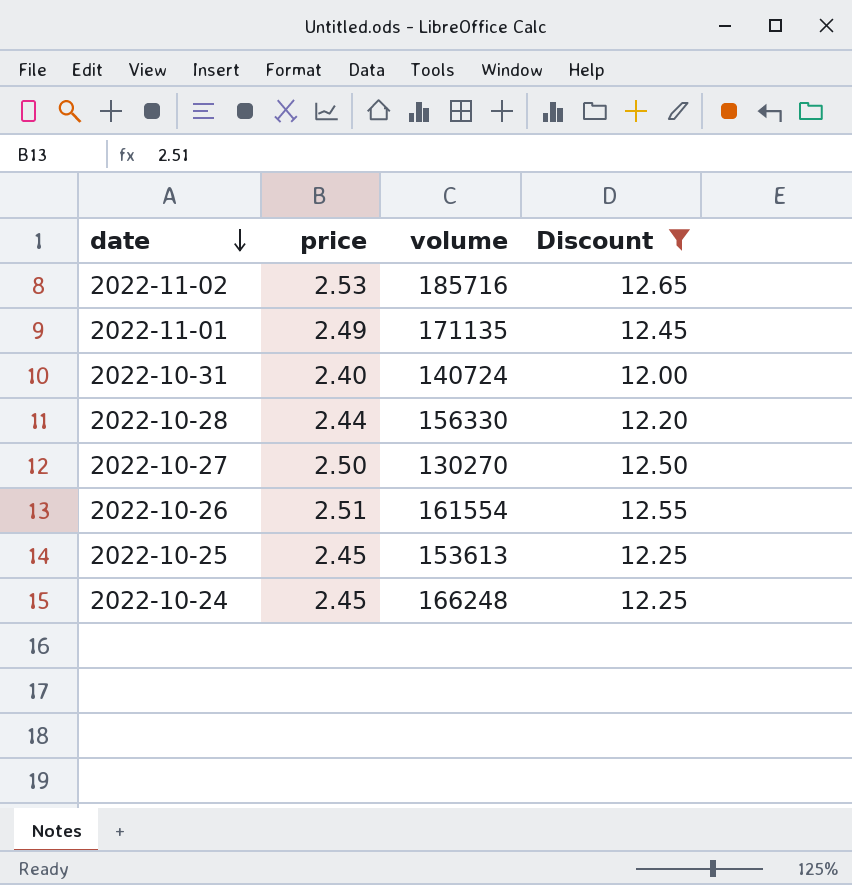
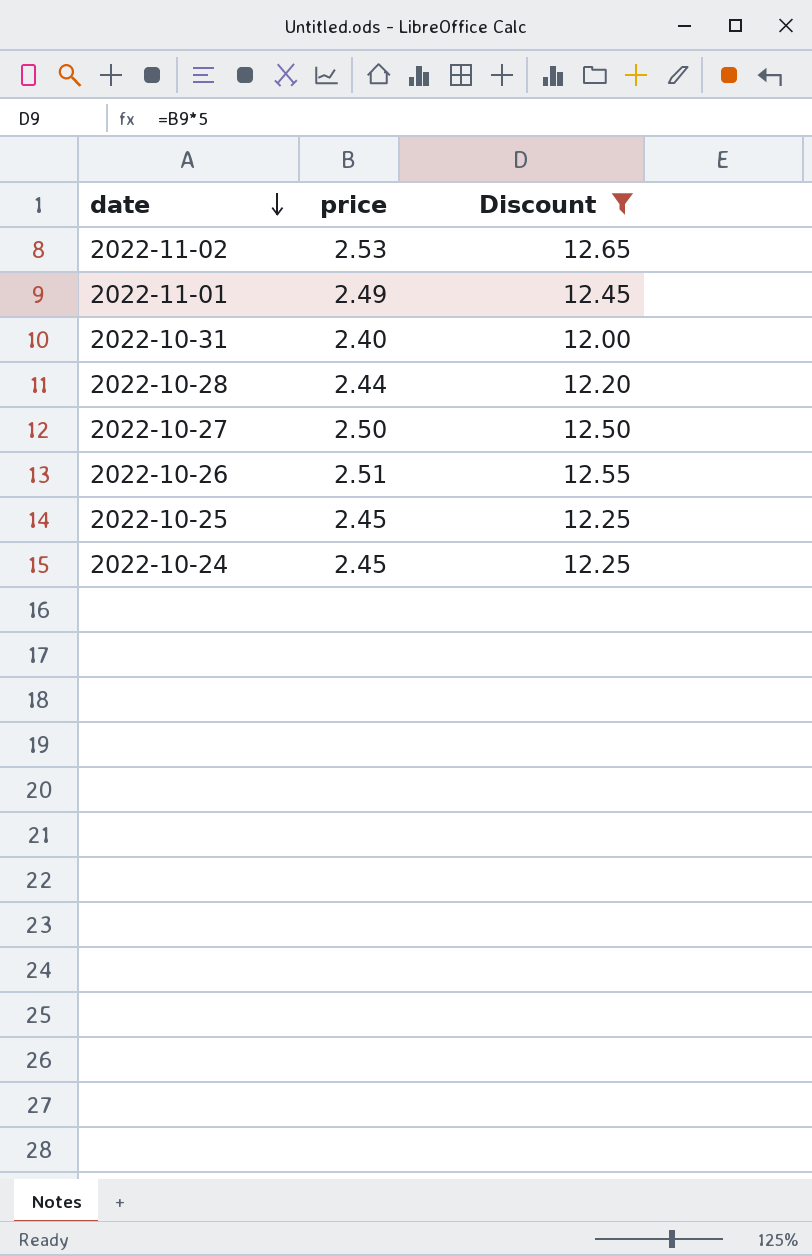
column volume | position: 3 -> none

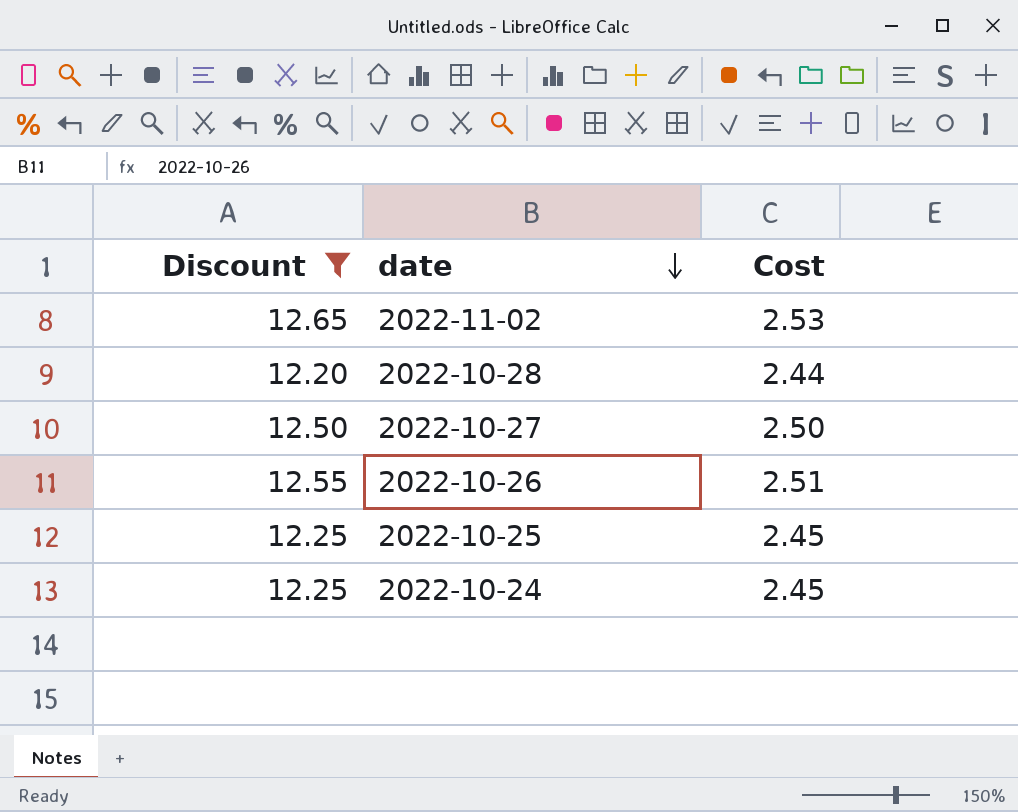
column Discount | position: 3 -> 1
column name: price -> Cost
row 2022-11-01: 2.49 | 12.45 -> none
row 2022-10-31: 2.40 | 12.00 -> none

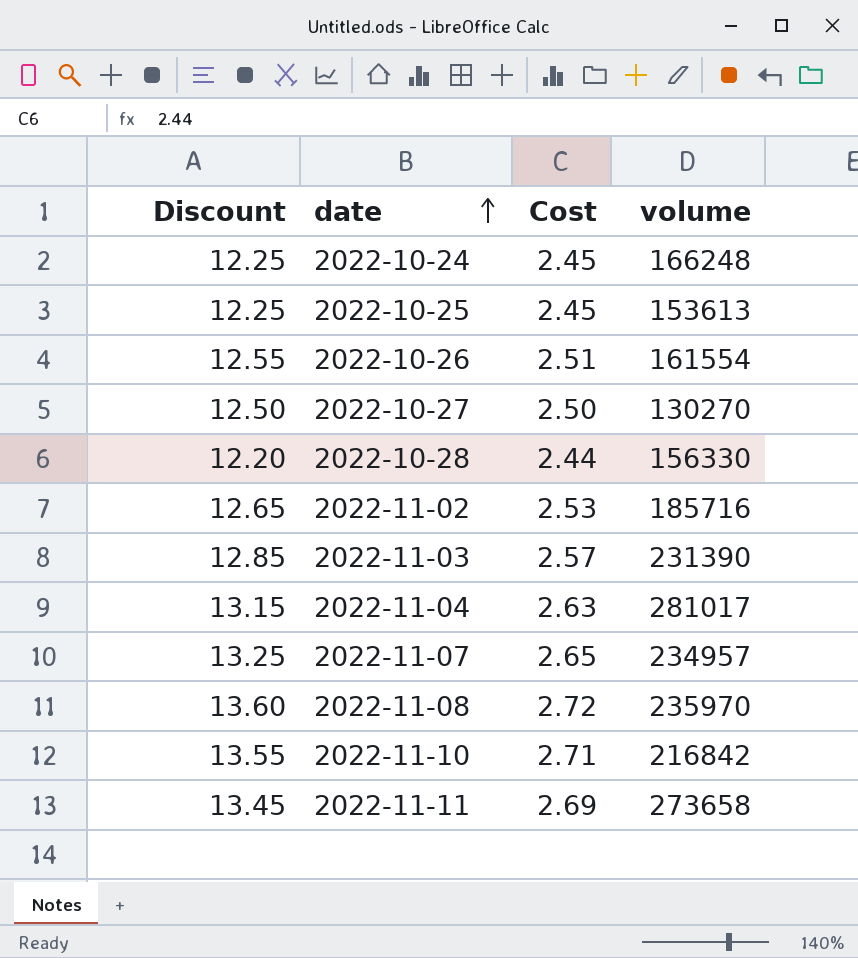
filter: Discount <= 12.65 -> none
row order: date descending -> date ascending
column volume | position: none -> 4

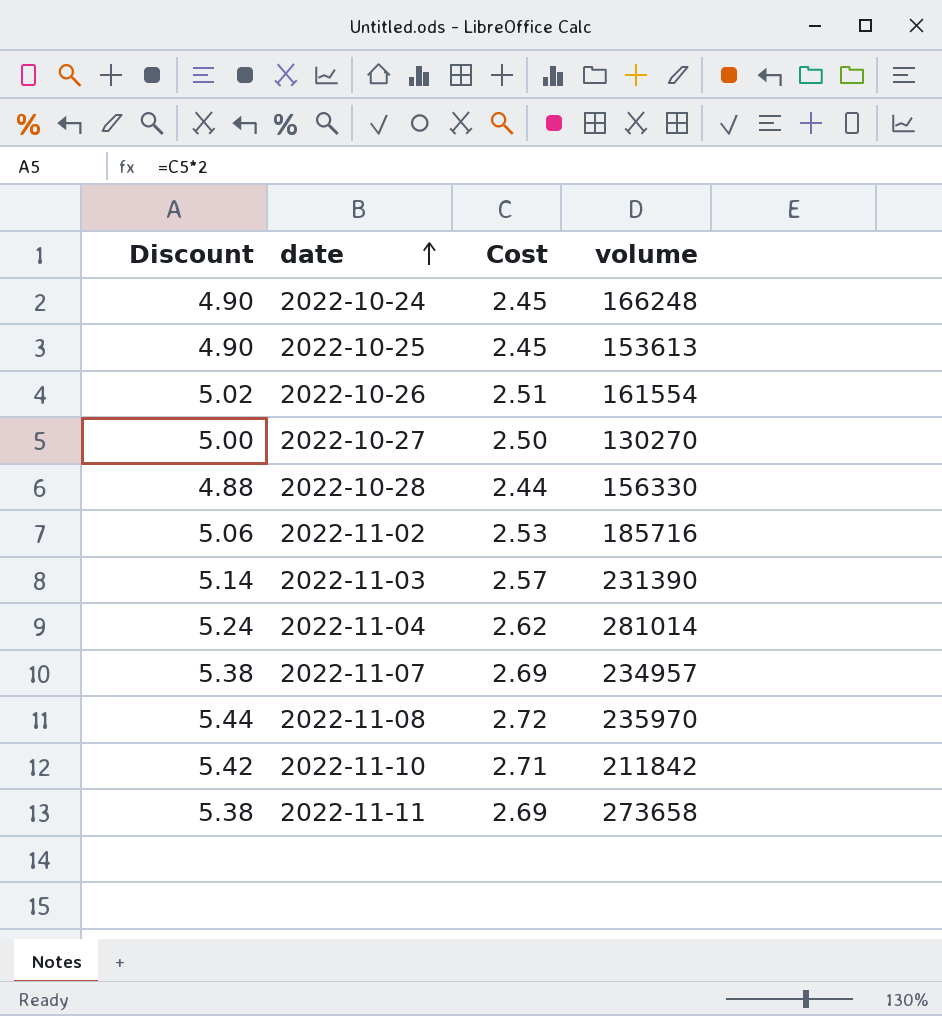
column Discount | formula: [Cost] * 5 -> [Cost] * 2
2022-11-04 | Cost: 2.63 -> 2.62
2022-11-04 | volume: 281017 -> 281014
2022-11-07 | Cost: 2.65 -> 2.69
2022-11-10 | volume: 216842 -> 211842

